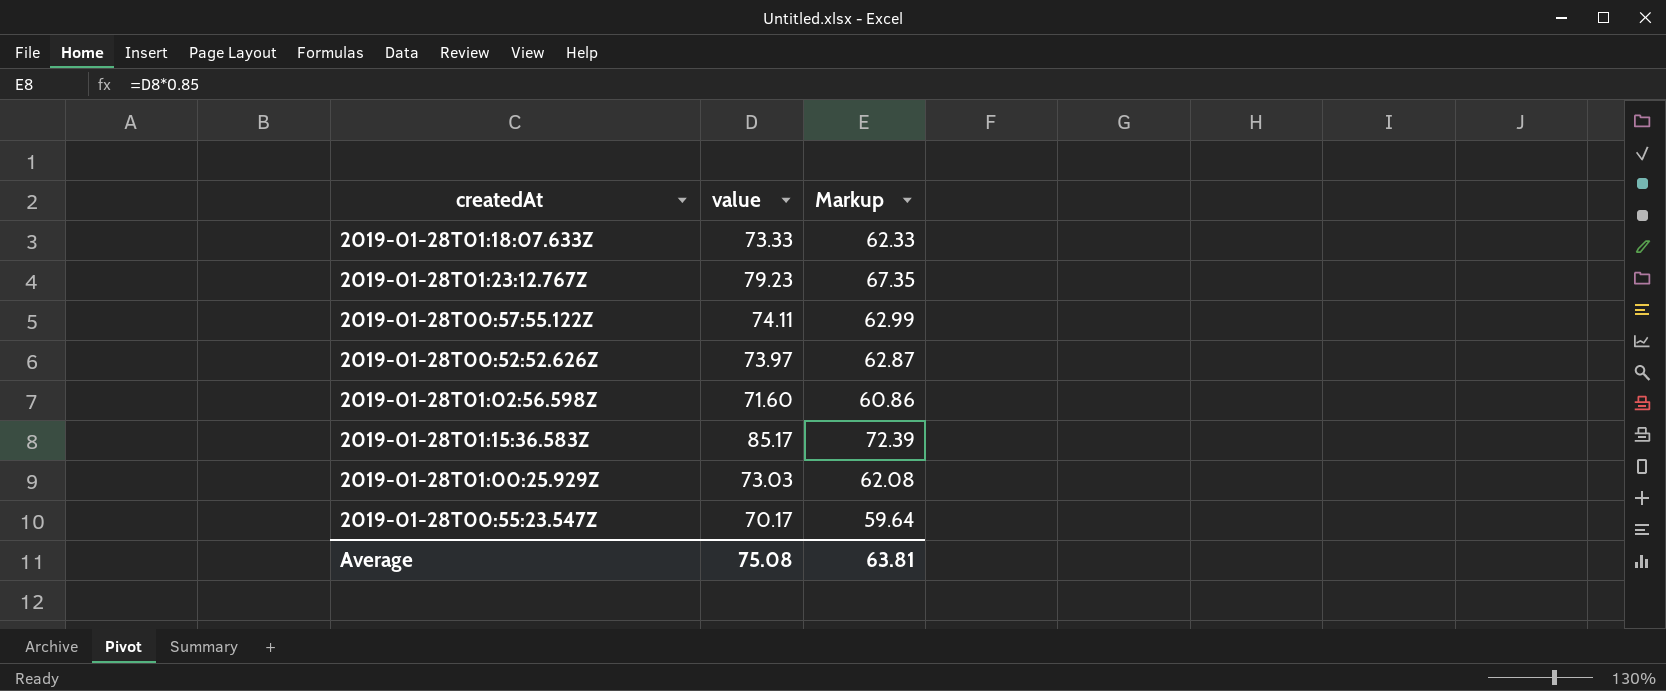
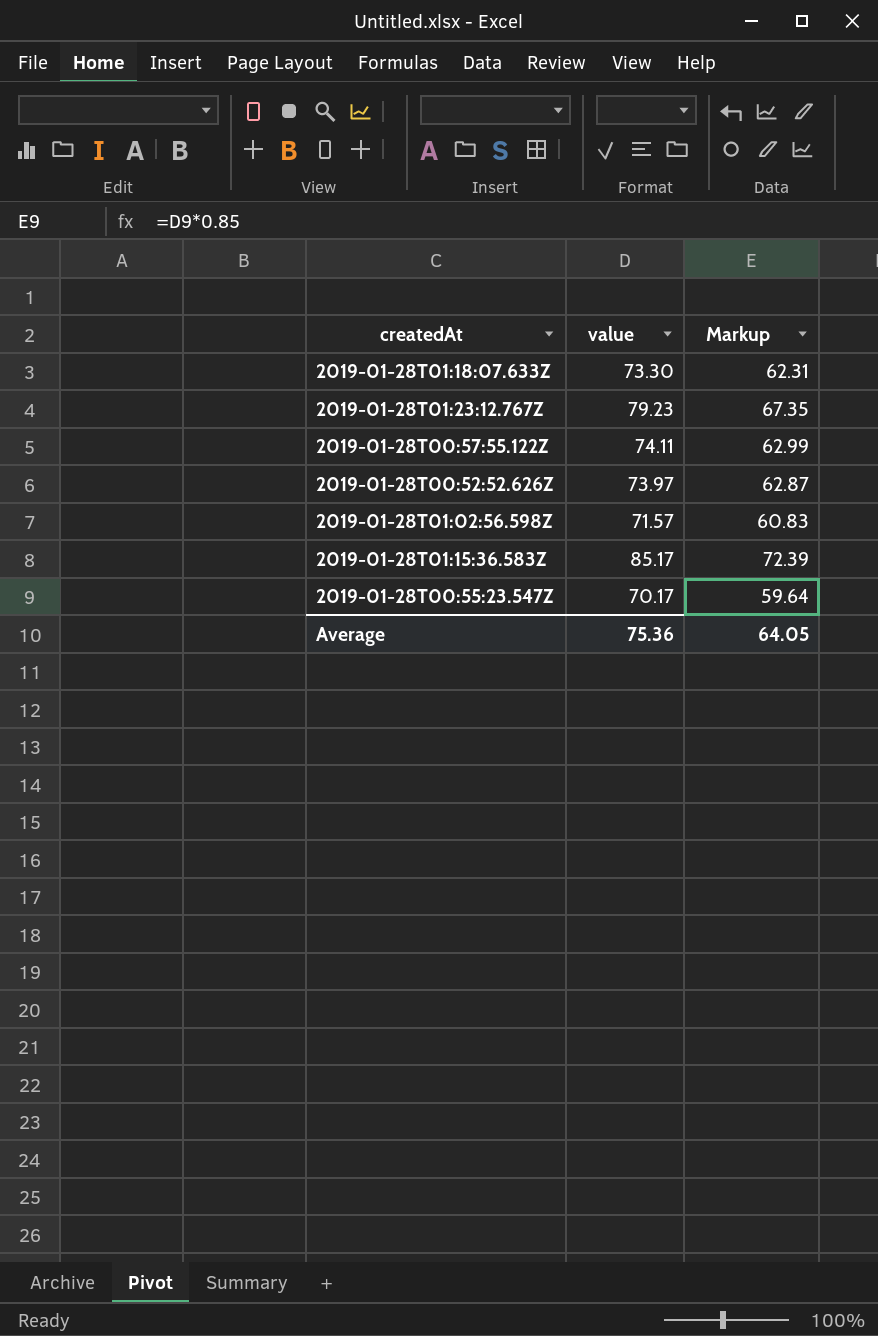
row 2019-01-28T01:00:25.929Z: 73.03 | 62.08 -> none
2019-01-28T01:18:07.633Z | value: 73.33 -> 73.30
2019-01-28T01:18:07.633Z | Markup: 62.33 -> 62.31
2019-01-28T01:02:56.598Z | value: 71.60 -> 71.57
2019-01-28T01:02:56.598Z | Markup: 60.86 -> 60.83
Average | value: 75.08 -> 75.36
Average | Markup: 63.81 -> 64.05

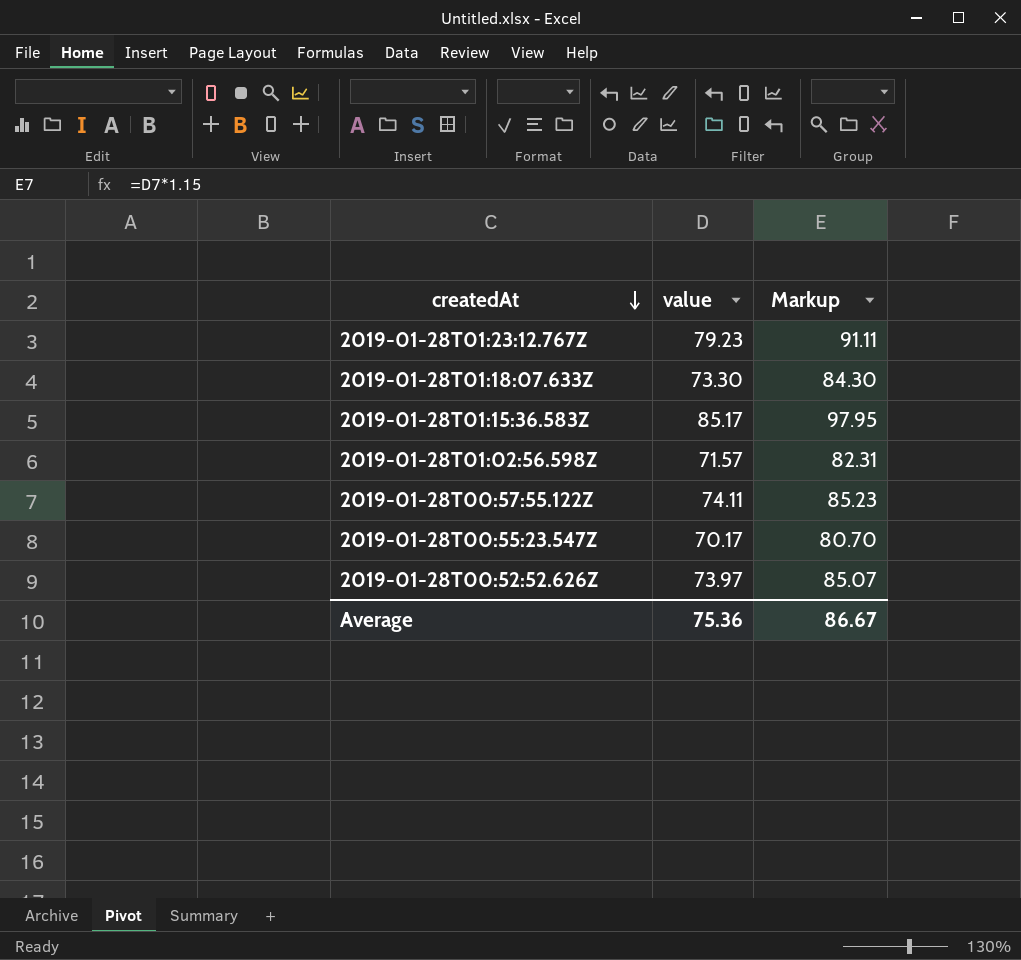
row order: none -> createdAt descending
column Markup | formula: [value] * 0.85 -> [value] * 1.15
Average | Markup: 64.05 -> 86.67

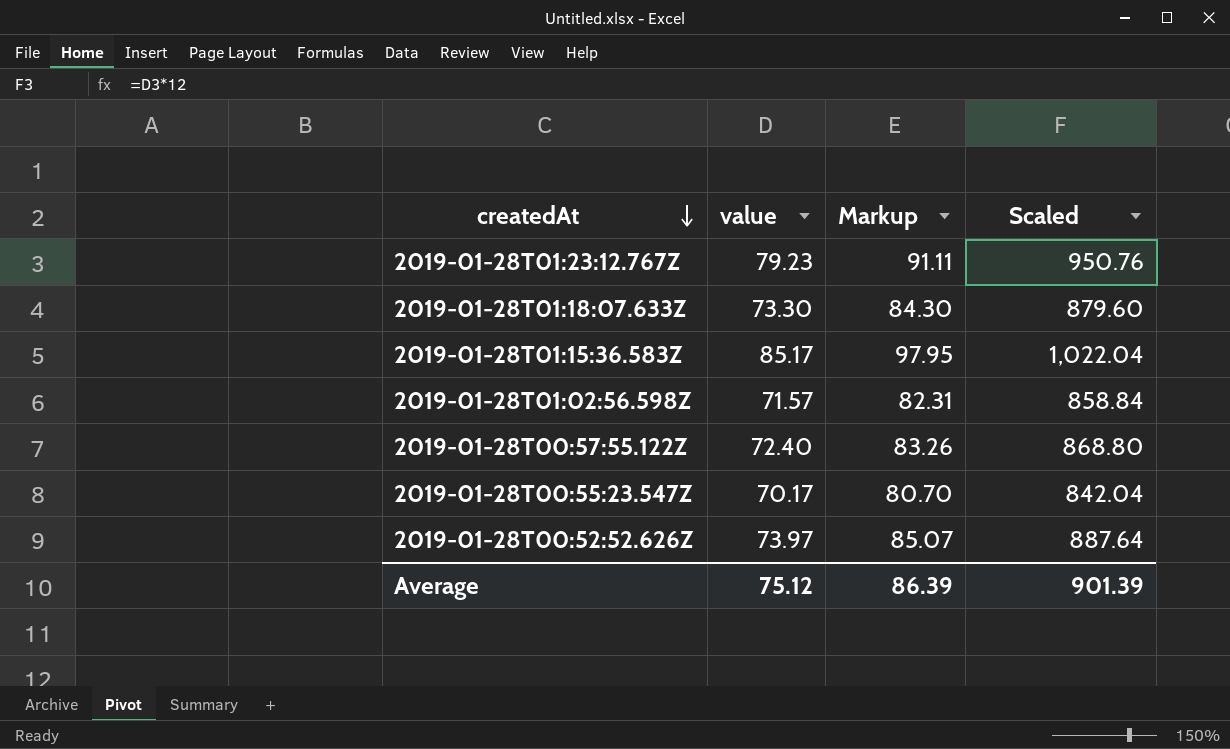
column Scaled | formula: none -> [value] * 12
2019-01-28T00:57:55.122Z | value: 74.11 -> 72.40
2019-01-28T00:57:55.122Z | Markup: 85.23 -> 83.26
Average | value: 75.36 -> 75.12
Average | Markup: 86.67 -> 86.39

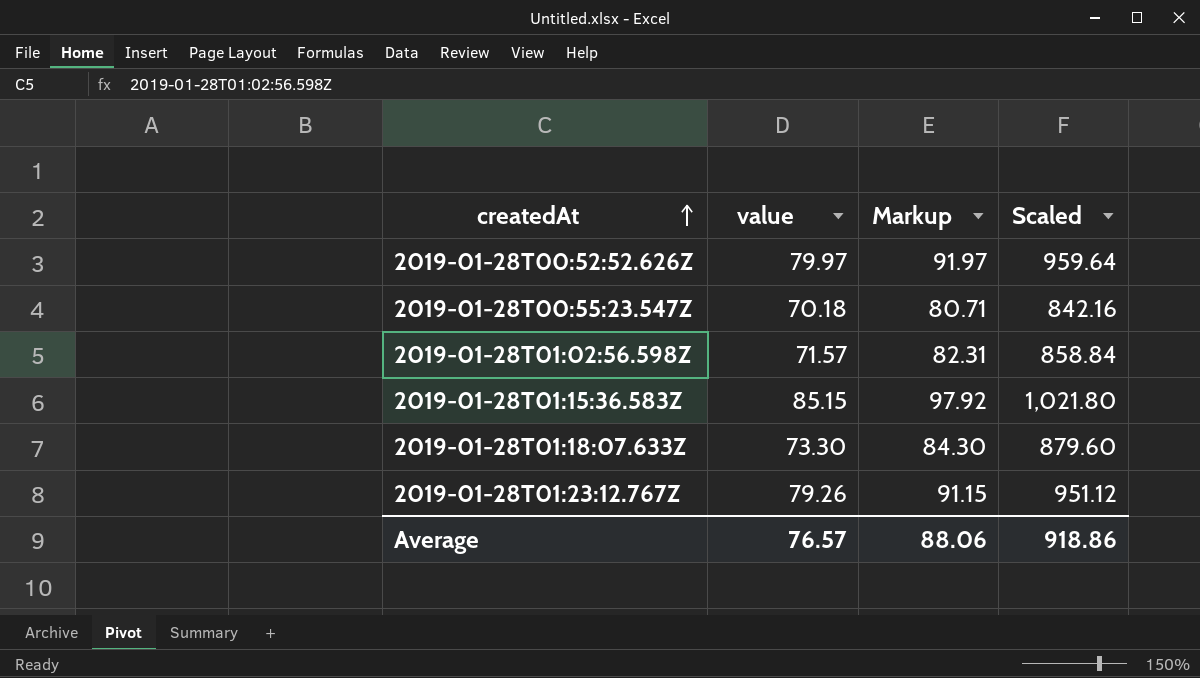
row order: createdAt descending -> createdAt ascending
row 2019-01-28T00:57:55.122Z: 72.40 | 83.26 | 868.80 -> none
2019-01-28T00:52:52.626Z | value: 73.97 -> 79.97
2019-01-28T00:52:52.626Z | Markup: 85.07 -> 91.97
2019-01-28T00:52:52.626Z | Scaled: 887.64 -> 959.64
2019-01-28T00:55:23.547Z | value: 70.17 -> 70.18
2019-01-28T00:55:23.547Z | Markup: 80.70 -> 80.71
2019-01-28T00:55:23.547Z | Scaled: 842.04 -> 842.16
2019-01-28T01:15:36.583Z | value: 85.17 -> 85.15
2019-01-28T01:15:36.583Z | Markup: 97.95 -> 97.92
2019-01-28T01:15:36.583Z | Scaled: 1,022.04 -> 1,021.80
2019-01-28T01:23:12.767Z | value: 79.23 -> 79.26
2019-01-28T01:23:12.767Z | Markup: 91.11 -> 91.15
2019-01-28T01:23:12.767Z | Scaled: 950.76 -> 951.12
Average | value: 75.12 -> 76.57
Average | Markup: 86.39 -> 88.06
Average | Scaled: 901.39 -> 918.86

